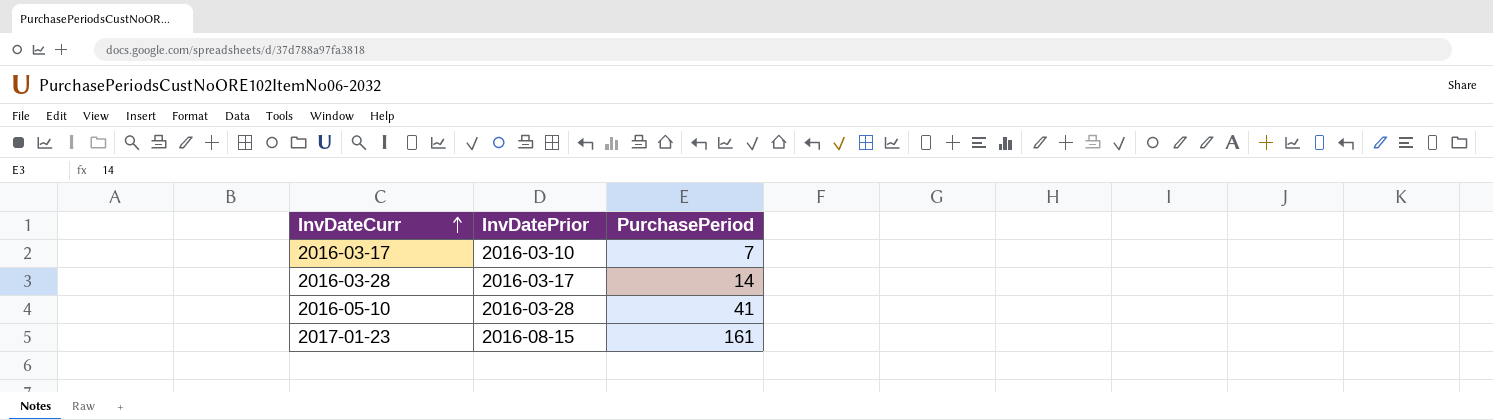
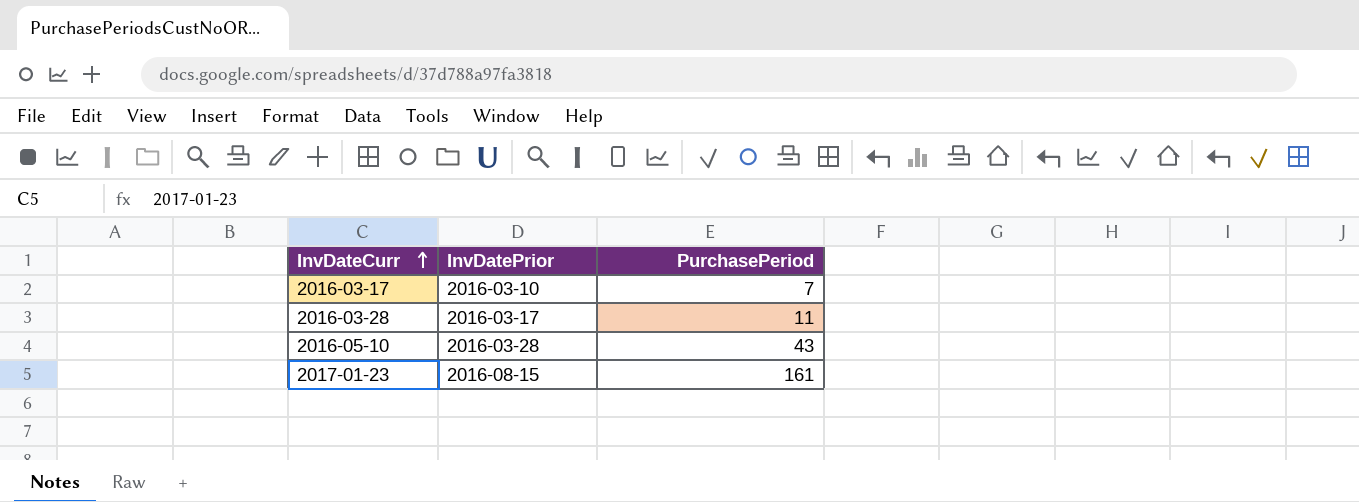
2016-03-28 | PurchasePeriod: 14 -> 11
2016-05-10 | PurchasePeriod: 41 -> 43

